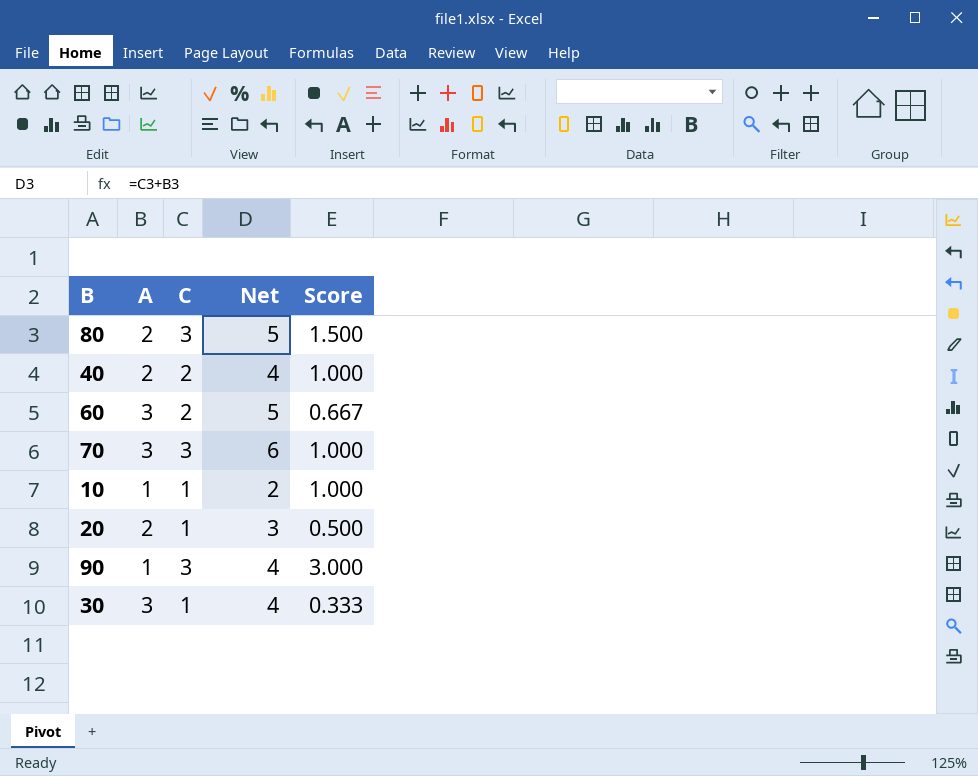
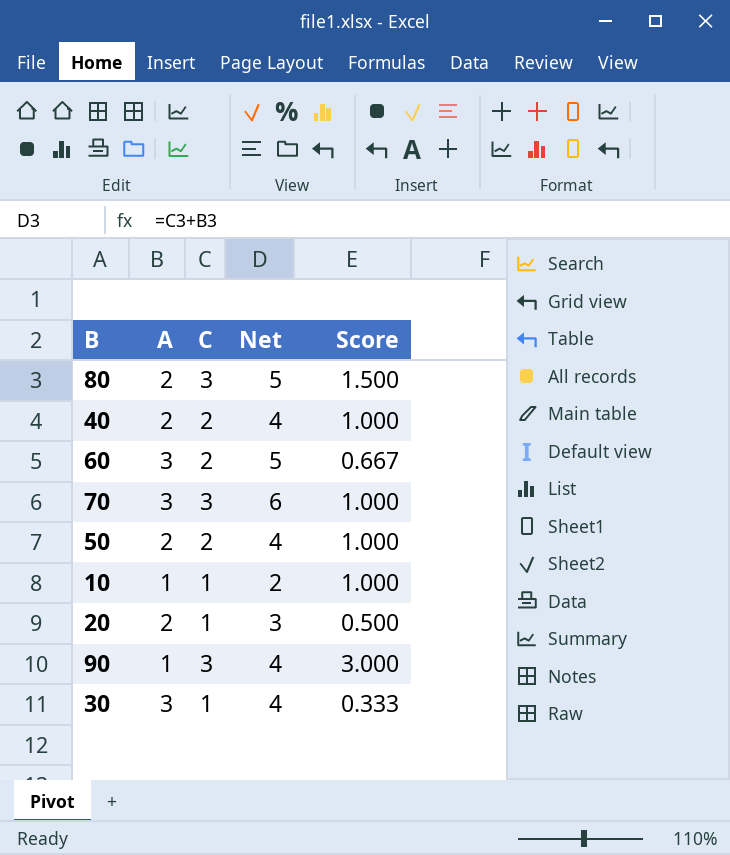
row 50: none -> 2 | 2 | 4 | 1.000

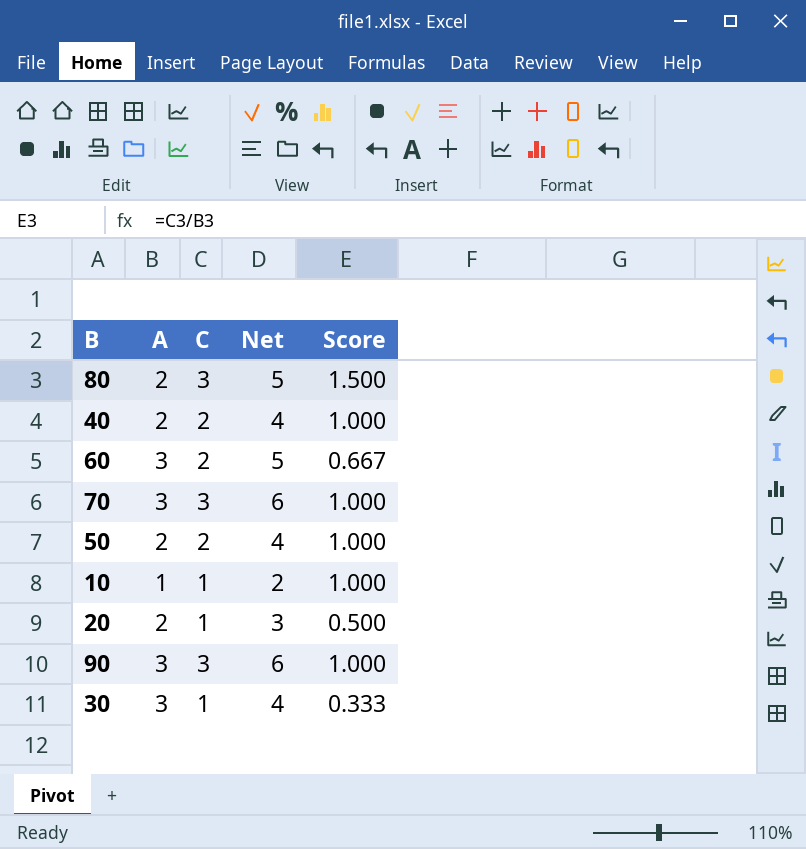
90 | A: 1 -> 3
90 | Net: 4 -> 6
90 | Score: 3.000 -> 1.000

